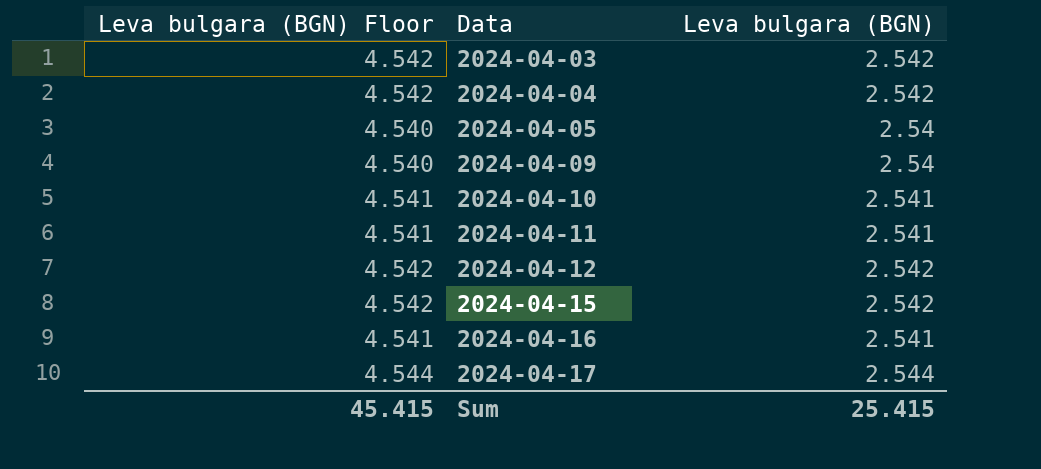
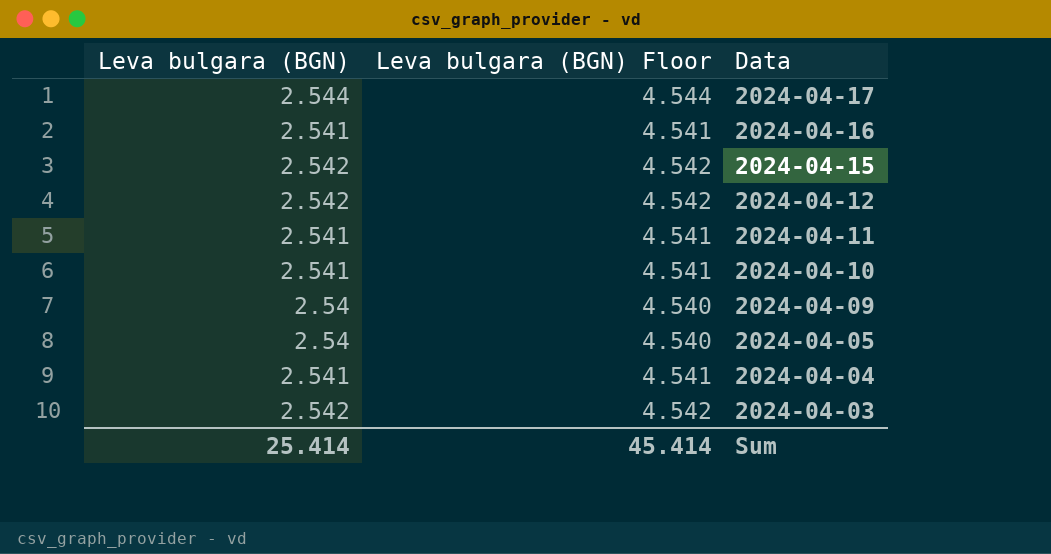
row order: Data ascending -> Data descending
column Leva bulgara (BGN) | position: 3 -> 1
2024-04-04 | Leva bulgara (BGN): 2.542 -> 2.541
2024-04-04 | Leva bulgara (BGN) Floor: 4.542 -> 4.541
Sum | Leva bulgara (BGN): 25.415 -> 25.414
Sum | Leva bulgara (BGN) Floor: 45.415 -> 45.414

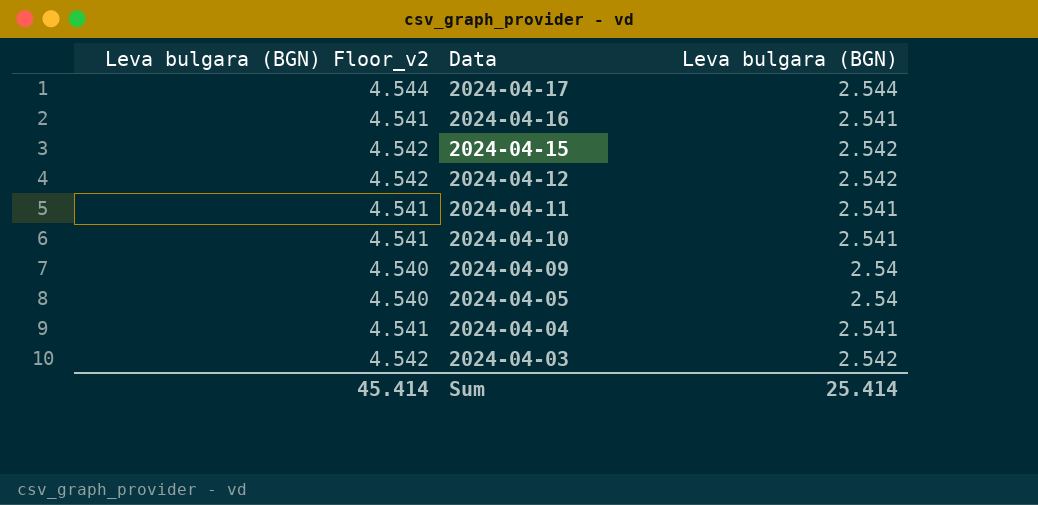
column name: Leva bulgara (BGN) Floor -> Leva bulgara (BGN) Floor_v2
column Leva bulgara (BGN) | position: 1 -> 3

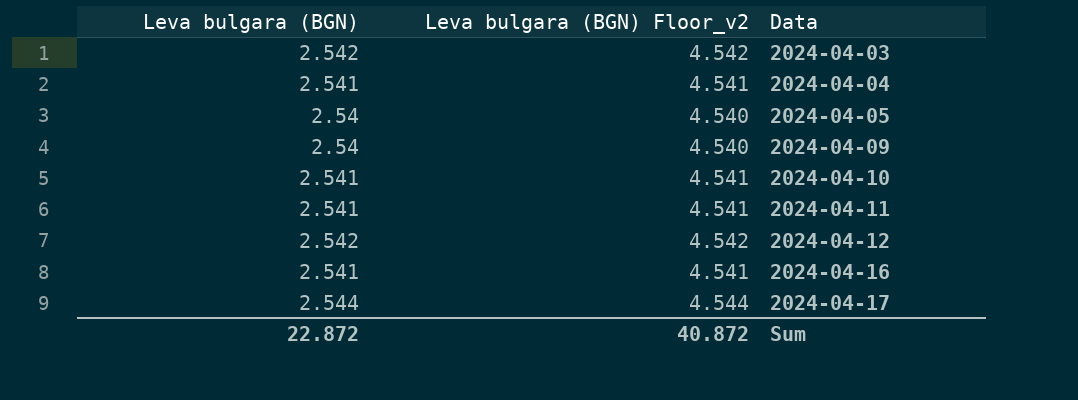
row order: Data descending -> Data ascending
column Leva bulgara (BGN) | position: 3 -> 1
row 2024-04-15: 4.542 | 2.542 -> none
Sum | Leva bulgara (BGN): 25.414 -> 22.872
Sum | Leva bulgara (BGN) Floor_v2: 45.414 -> 40.872

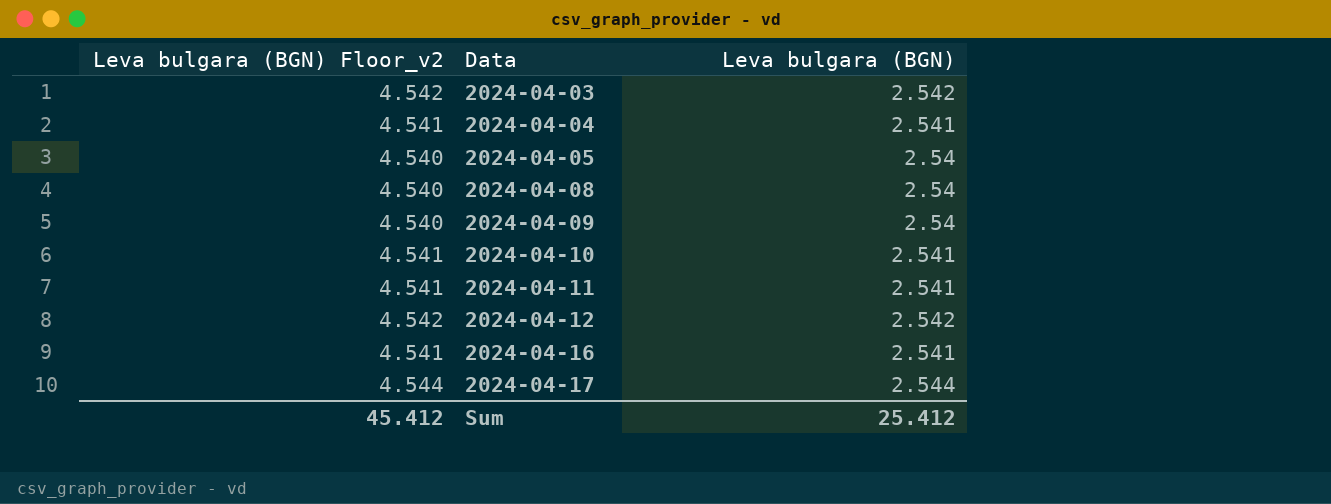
column Leva bulgara (BGN) | position: 1 -> 3
row 2024-04-08: none -> 4.540 | 2.54
Sum | Leva bulgara (BGN) Floor_v2: 40.872 -> 45.412
Sum | Leva bulgara (BGN): 22.872 -> 25.412

